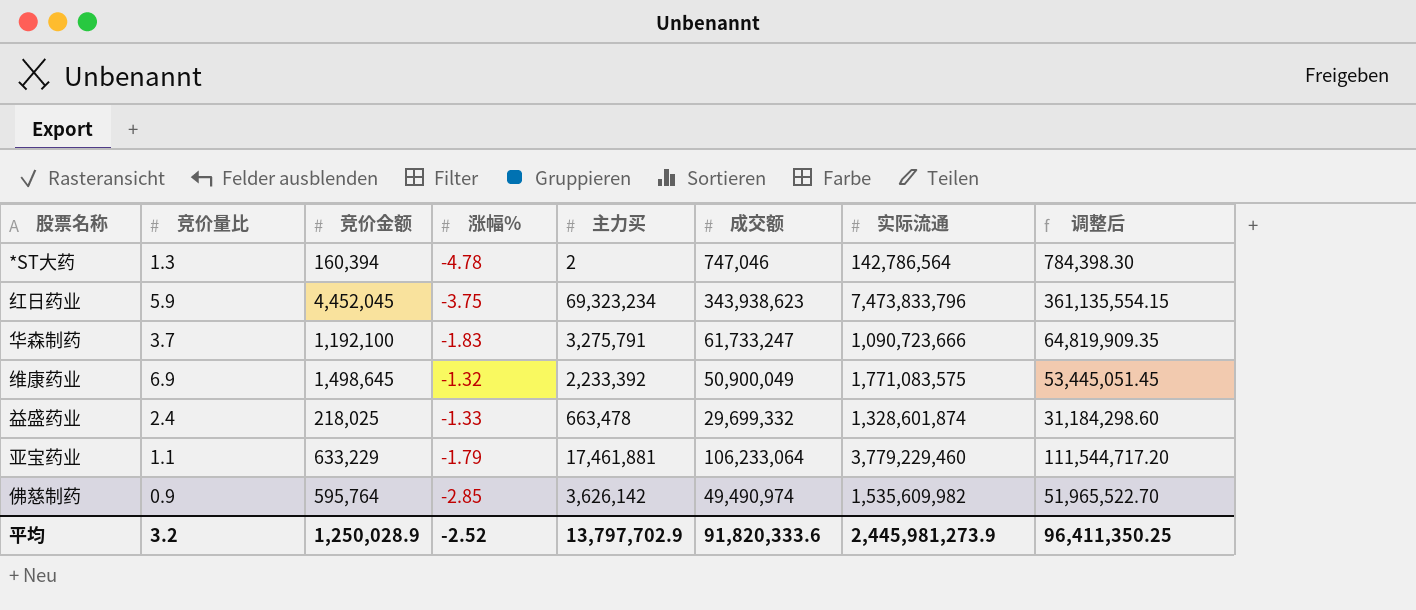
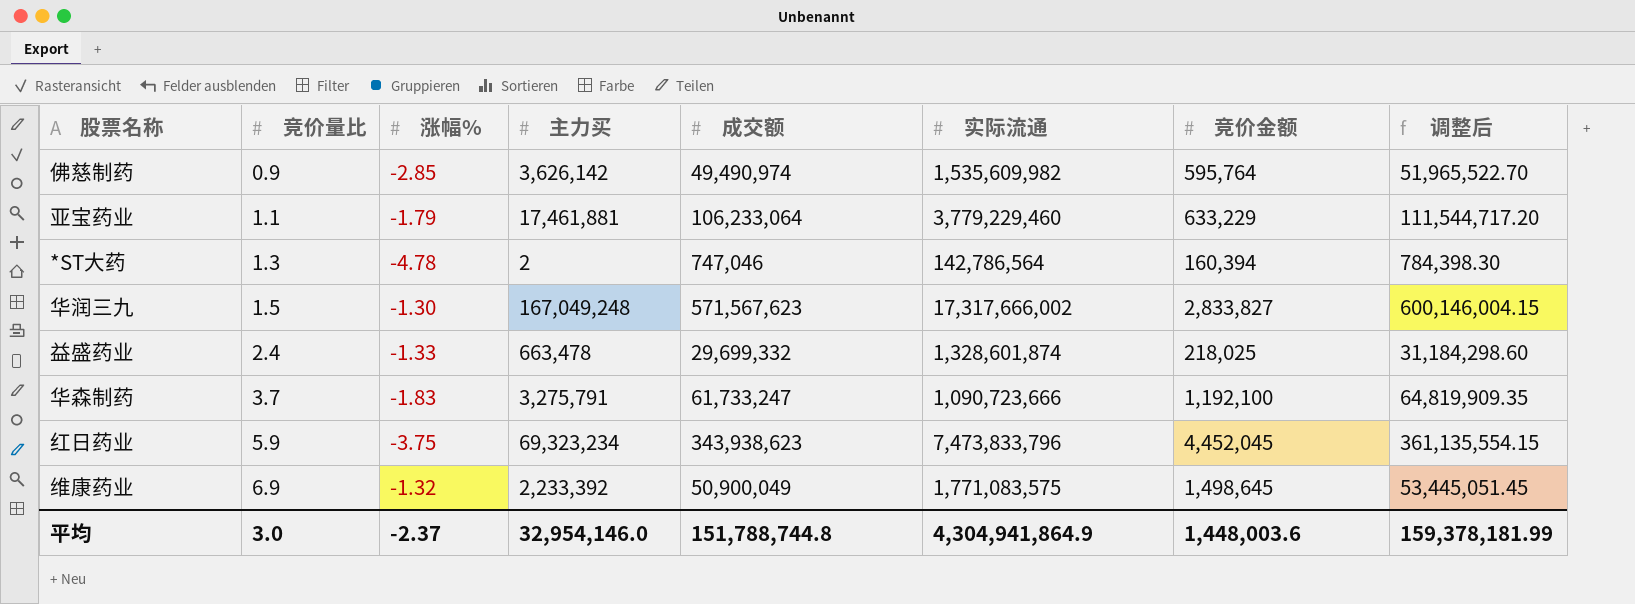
row order: none -> 竞价量比 ascending
column 竞价金额 | position: 3 -> 7
row 华润三九: none -> 1.5 | -1.30 | 167,049,248 | 571,567,623 | 17,317,666,002 | 2,833,827 | 600,146,004.15
平均 | 竞价量比: 3.2 -> 3.0
平均 | 涨幅%: -2.52 -> -2.37
平均 | 主力买: 13,797,702.9 -> 32,954,146.0
平均 | 成交额: 91,820,333.6 -> 151,788,744.8
平均 | 实际流通: 2,445,981,273.9 -> 4,304,941,864.9
平均 | 竞价金额: 1,250,028.9 -> 1,448,003.6
平均 | 调整后: 96,411,350.25 -> 159,378,181.99

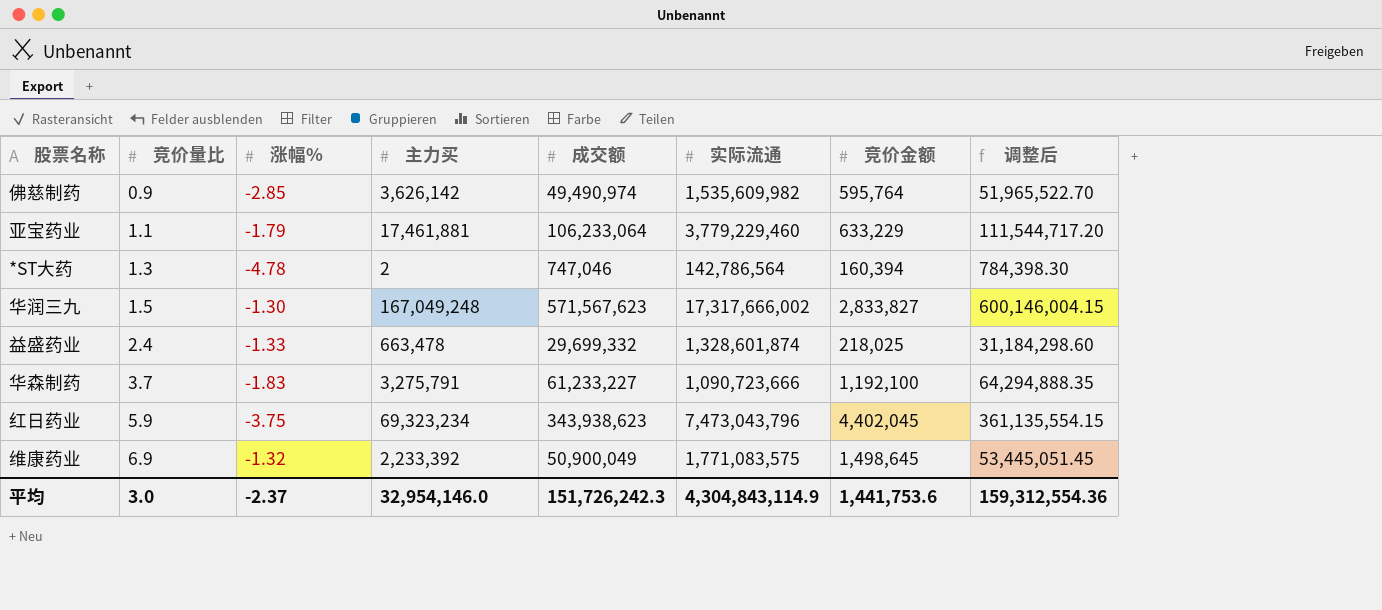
华森制药 | 成交额: 61,733,247 -> 61,233,227
华森制药 | 调整后: 64,819,909.35 -> 64,294,888.35
红日药业 | 实际流通: 7,473,833,796 -> 7,473,043,796
红日药业 | 竞价金额: 4,452,045 -> 4,402,045
平均 | 成交额: 151,788,744.8 -> 151,726,242.3
平均 | 实际流通: 4,304,941,864.9 -> 4,304,843,114.9
平均 | 竞价金额: 1,448,003.6 -> 1,441,753.6
平均 | 调整后: 159,378,181.99 -> 159,312,554.36

